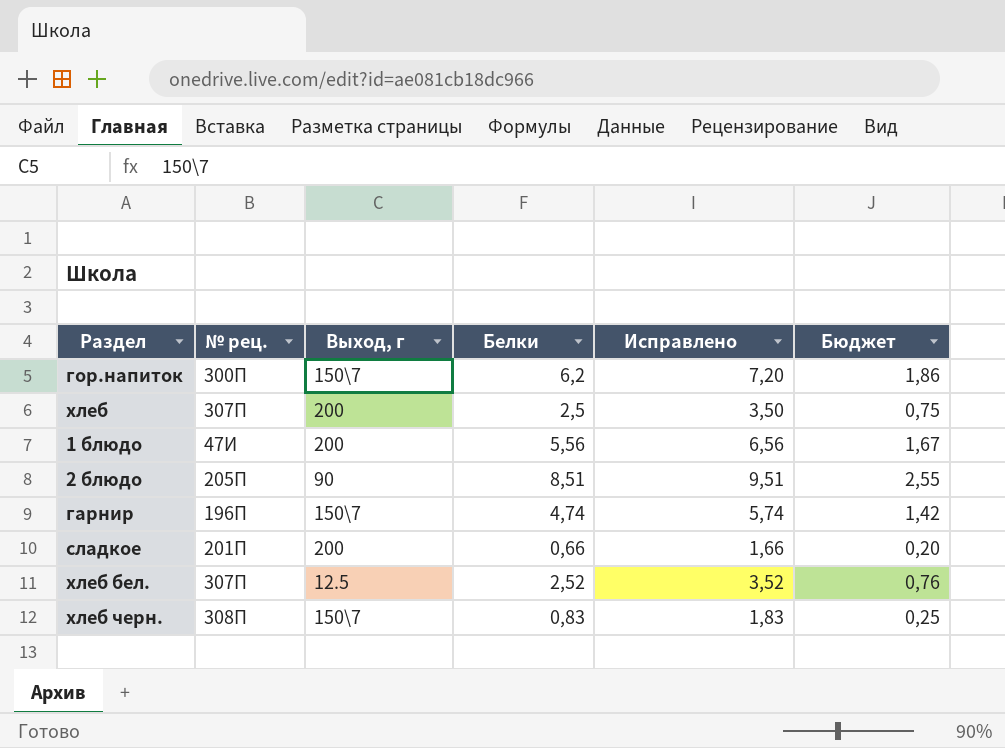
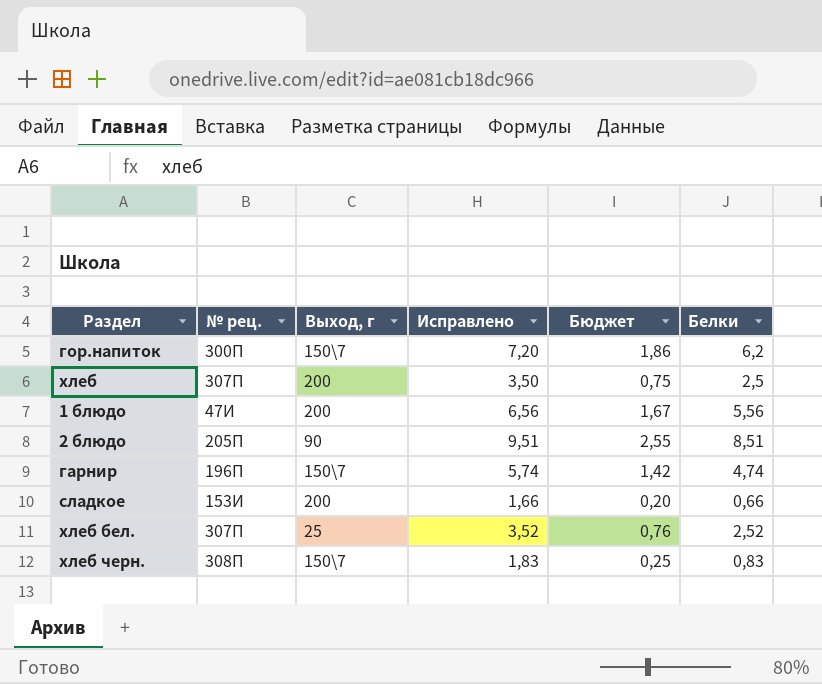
column Белки | position: 4 -> 6
сладкое | № рец.: 201П -> 153И
хлеб бел. | Выход, г: 12.5 -> 25

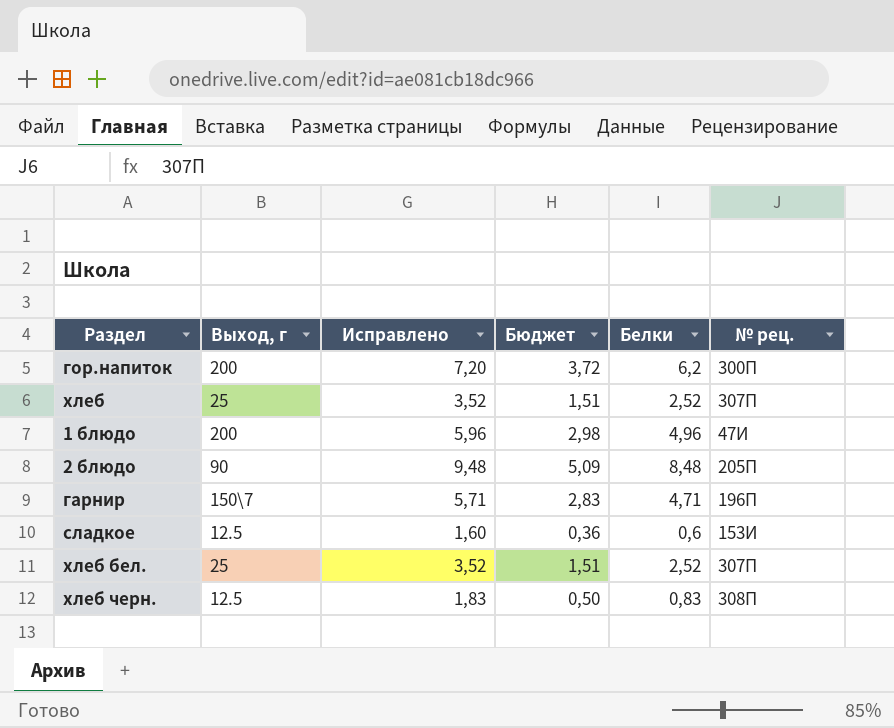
column Бюджет | formula: [Белки] * 0,3 -> [Белки] * 0,6
column № рец. | position: 2 -> 6
гор.напиток | Выход, г: 150\7 -> 200
хлеб | Выход, г: 200 -> 25
хлеб | Исправлено: 3,50 -> 3,52
хлеб | Белки: 2,5 -> 2,52
1 блюдо | Исправлено: 6,56 -> 5,96
1 блюдо | Белки: 5,56 -> 4,96
2 блюдо | Исправлено: 9,51 -> 9,48
2 блюдо | Белки: 8,51 -> 8,48
гарнир | Исправлено: 5,74 -> 5,71
гарнир | Белки: 4,74 -> 4,71
сладкое | Выход, г: 200 -> 12.5
сладкое | Исправлено: 1,66 -> 1,60
сладкое | Белки: 0,66 -> 0,6
хлеб черн. | Выход, г: 150\7 -> 12.5

